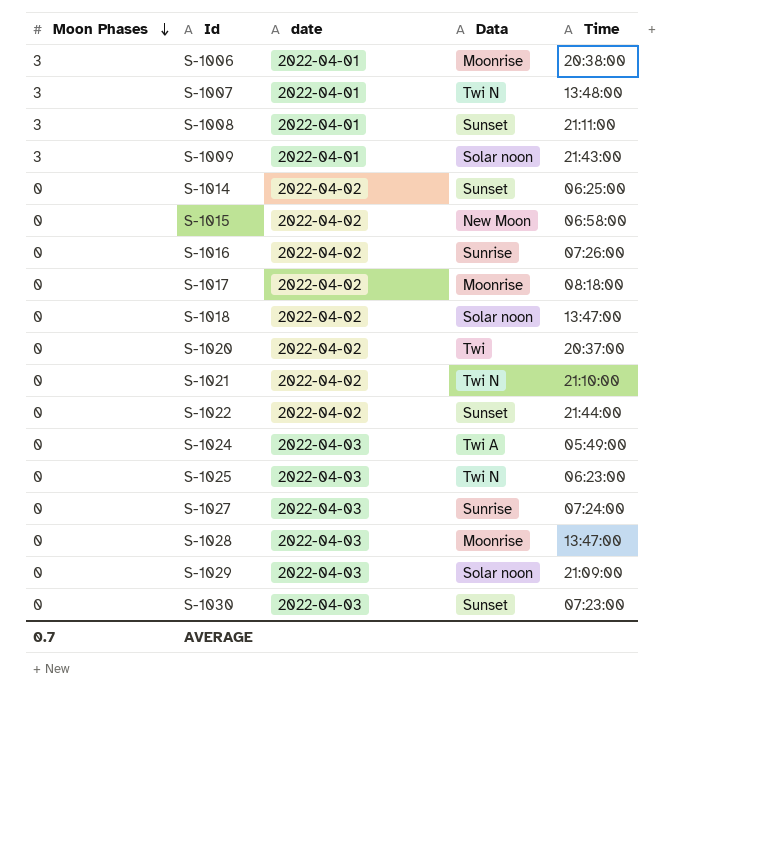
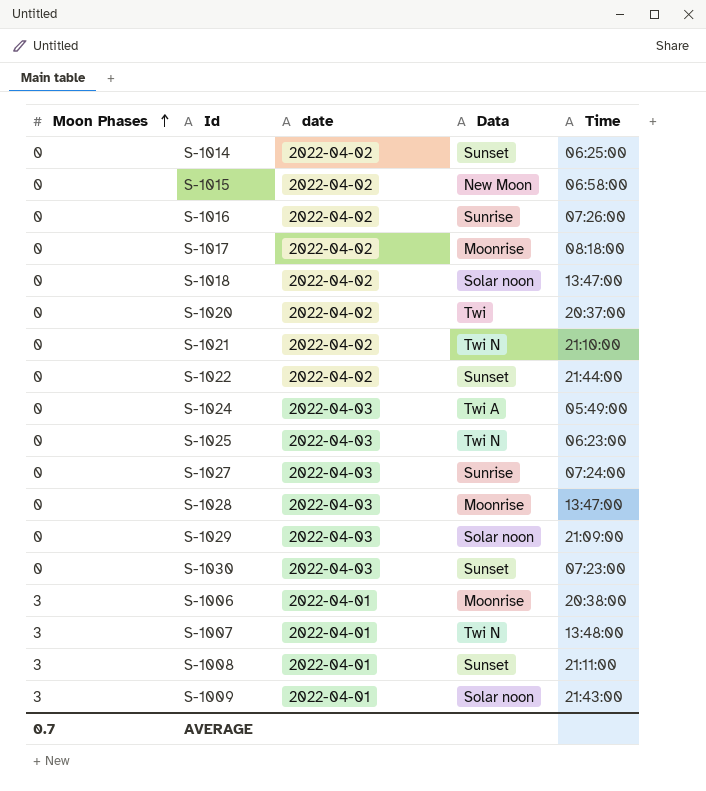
row order: Moon Phases descending -> Moon Phases ascending

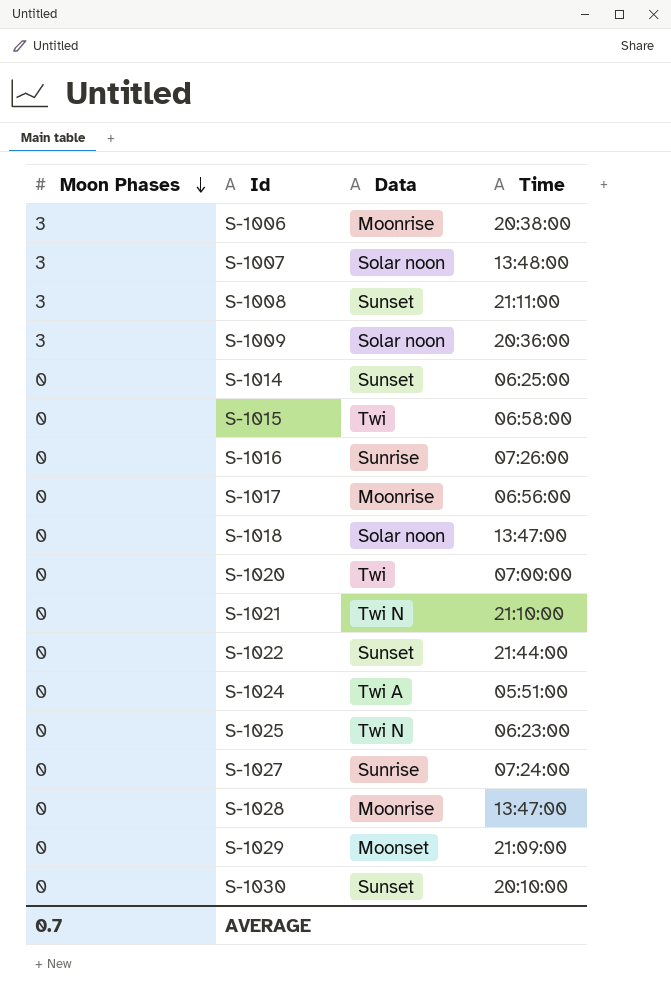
row order: Moon Phases ascending -> Moon Phases descending
column date | position: 3 -> none
S-1007 | Data: Twi N -> Solar noon
S-1009 | Time: 21:43:00 -> 20:36:00
S-1015 | Data: New Moon -> Twi
S-1017 | Time: 08:18:00 -> 06:56:00
S-1020 | Time: 20:37:00 -> 07:00:00
S-1024 | Time: 05:49:00 -> 05:51:00
S-1029 | Data: Solar noon -> Moonset
S-1030 | Time: 07:23:00 -> 20:10:00

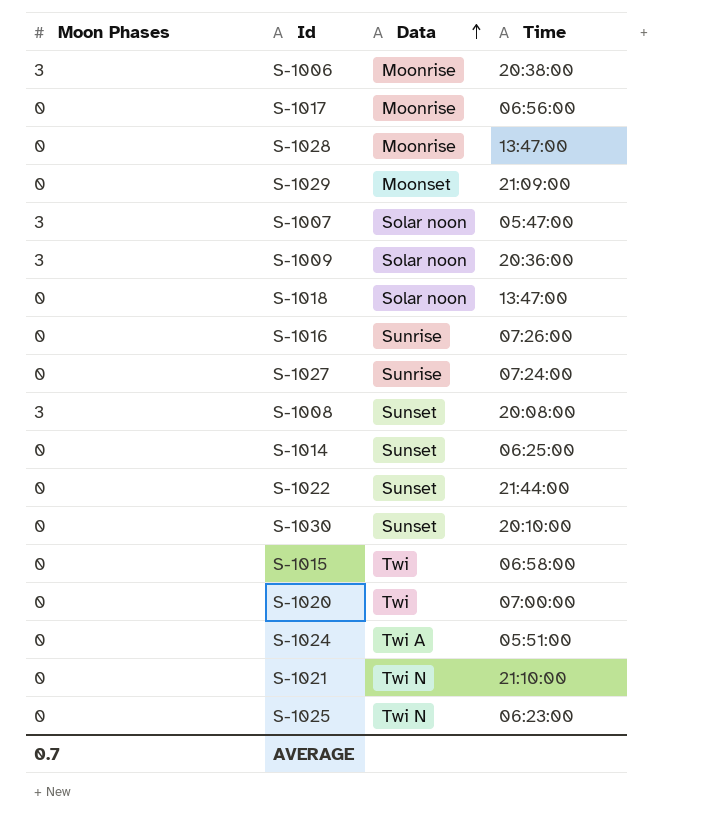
row order: Moon Phases descending -> Data ascending
S-1007 | Time: 13:48:00 -> 05:47:00
S-1008 | Time: 21:11:00 -> 20:08:00

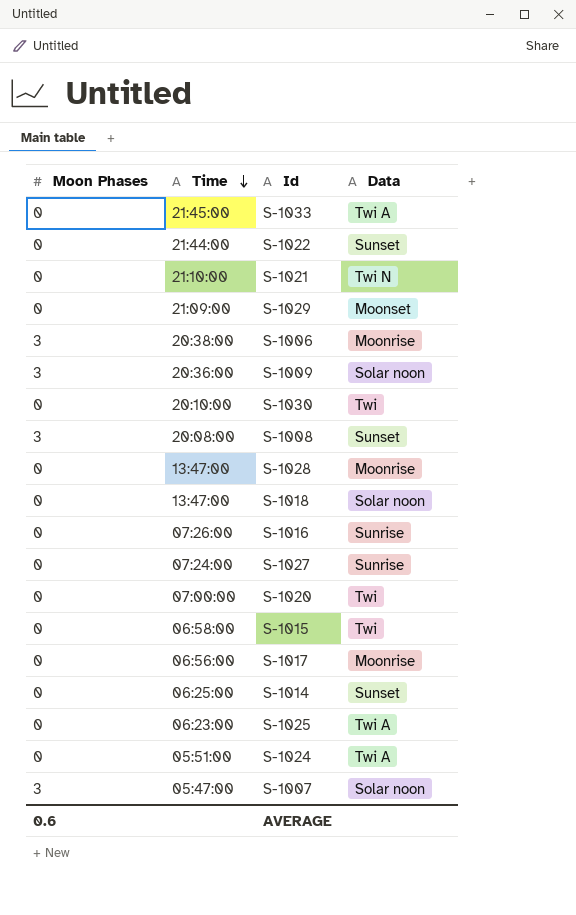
row order: Data ascending -> Time descending
column Time | position: 4 -> 2
row S-1033: none -> 0 | 21:45:00 | Twi A
S-1030 | Data: Sunset -> Twi
S-1025 | Data: Twi N -> Twi A
AVERAGE | Moon Phases: 0.7 -> 0.6

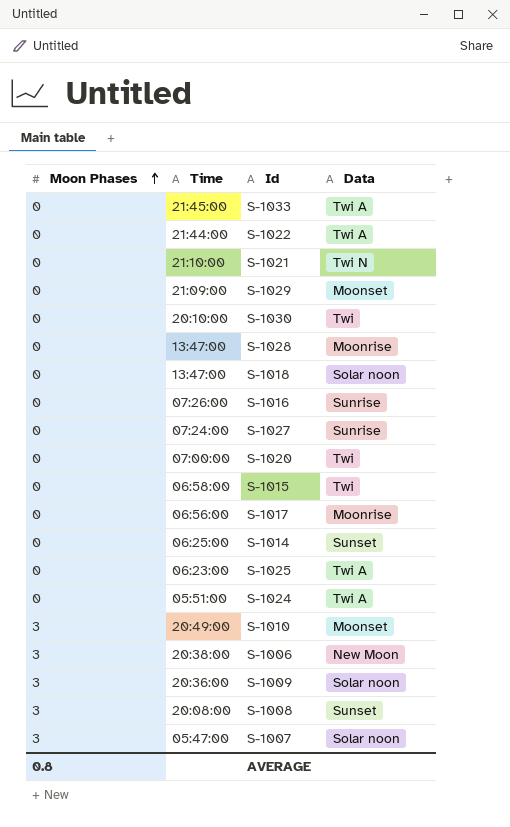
row order: Time descending -> Moon Phases ascending
S-1022 | Data: Sunset -> Twi A
row S-1010: none -> 3 | 20:49:00 | Moonset
S-1006 | Data: Moonrise -> New Moon
AVERAGE | Moon Phases: 0.6 -> 0.8

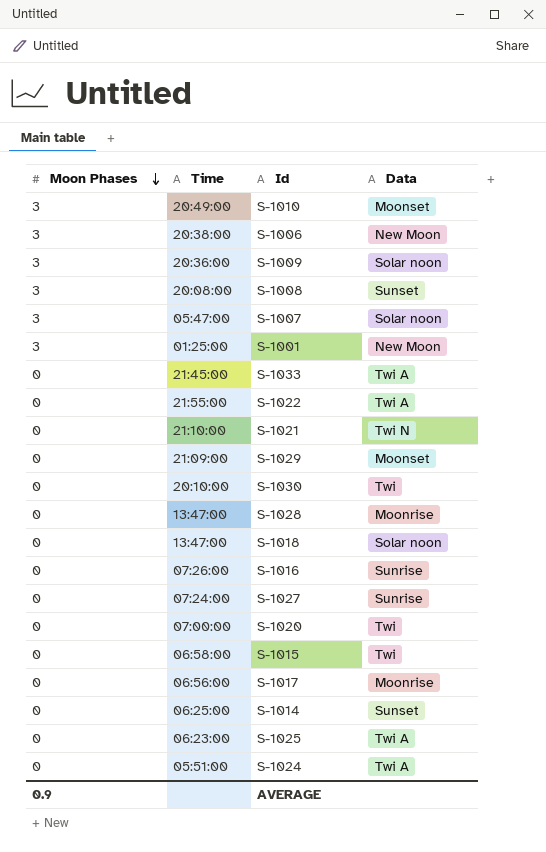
row order: Moon Phases ascending -> Moon Phases descending
row S-1001: none -> 3 | 01:25:00 | New Moon
S-1022 | Time: 21:44:00 -> 21:55:00
AVERAGE | Moon Phases: 0.8 -> 0.9

